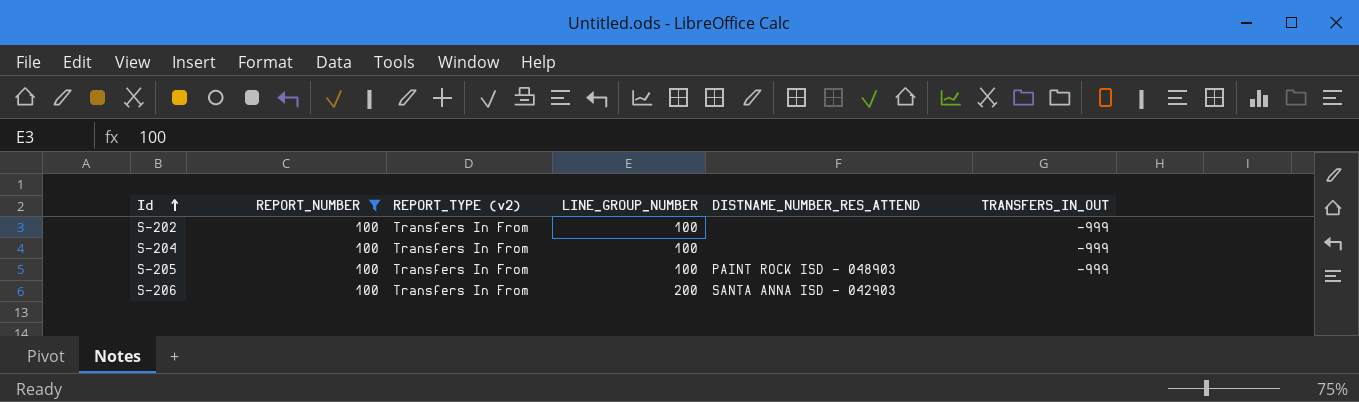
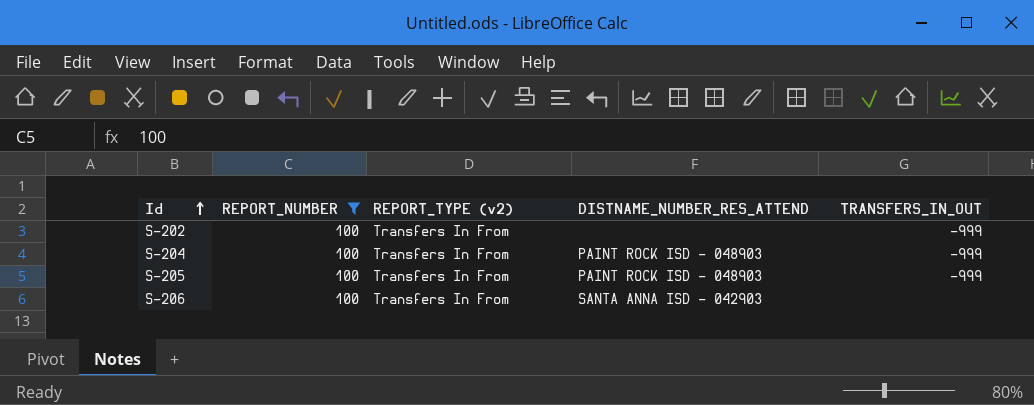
column LINE_GROUP_NUMBER | position: 4 -> none
S-204 | DISTNAME_NUMBER_RES_ATTEND: none -> PAINT ROCK ISD - 048903

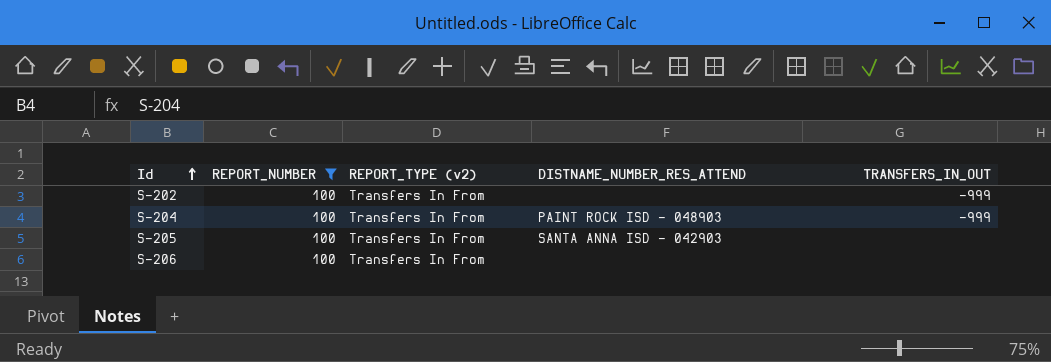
S-205 | DISTNAME_NUMBER_RES_ATTEND: PAINT ROCK ISD - 048903 -> SANTA ANNA ISD - 042903
S-205 | TRANSFERS_IN_OUT: -999 -> none
S-206 | DISTNAME_NUMBER_RES_ATTEND: SANTA ANNA ISD - 042903 -> none

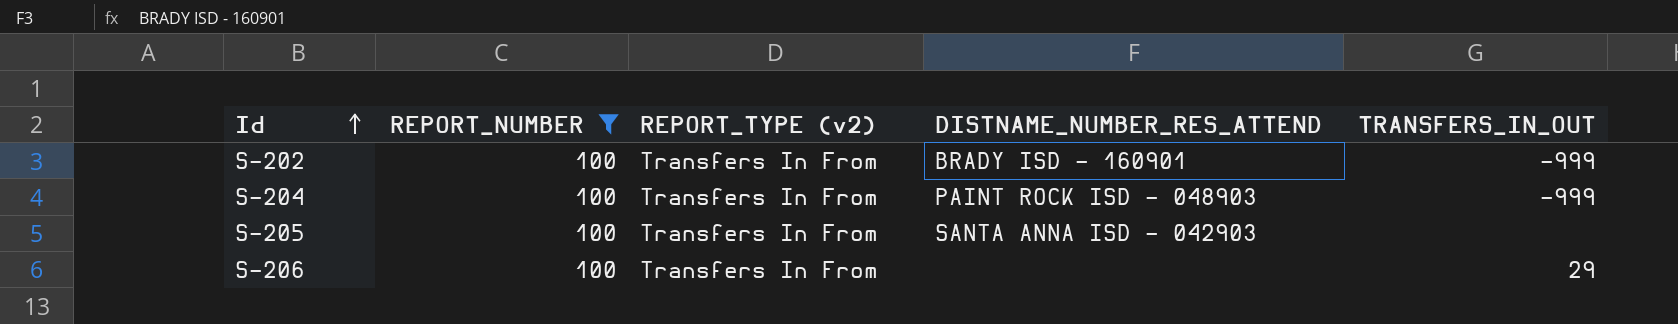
S-202 | DISTNAME_NUMBER_RES_ATTEND: none -> BRADY ISD - 160901
S-206 | TRANSFERS_IN_OUT: none -> 29

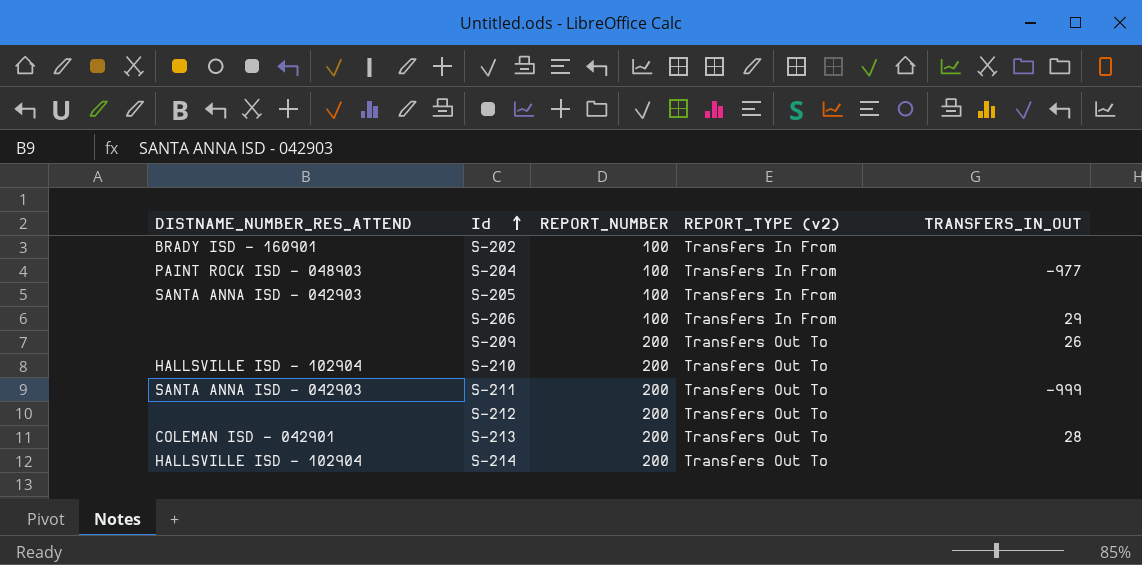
filter: REPORT_NUMBER = 100 -> none
column DISTNAME_NUMBER_RES_ATTEND | position: 4 -> 1
S-202 | TRANSFERS_IN_OUT: -999 -> none
S-204 | TRANSFERS_IN_OUT: -999 -> -977

